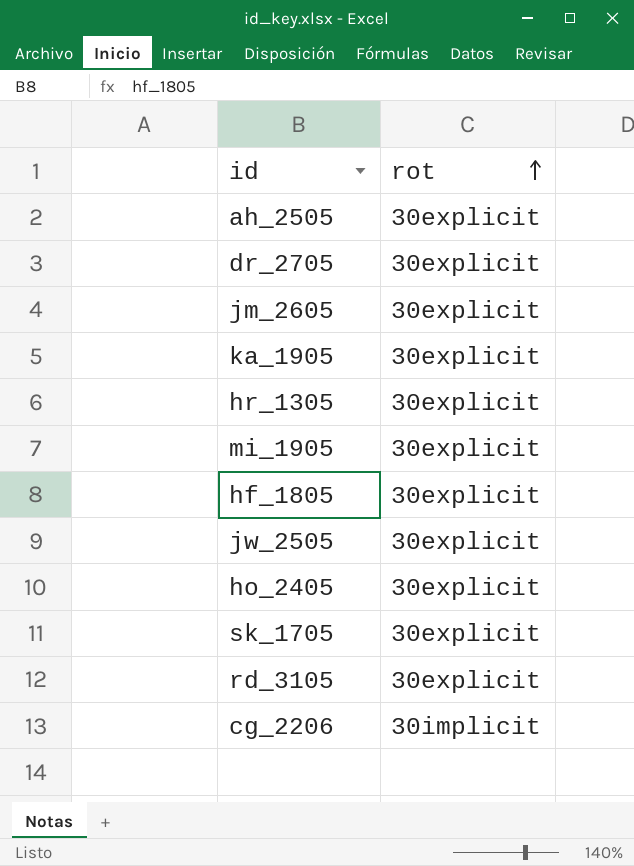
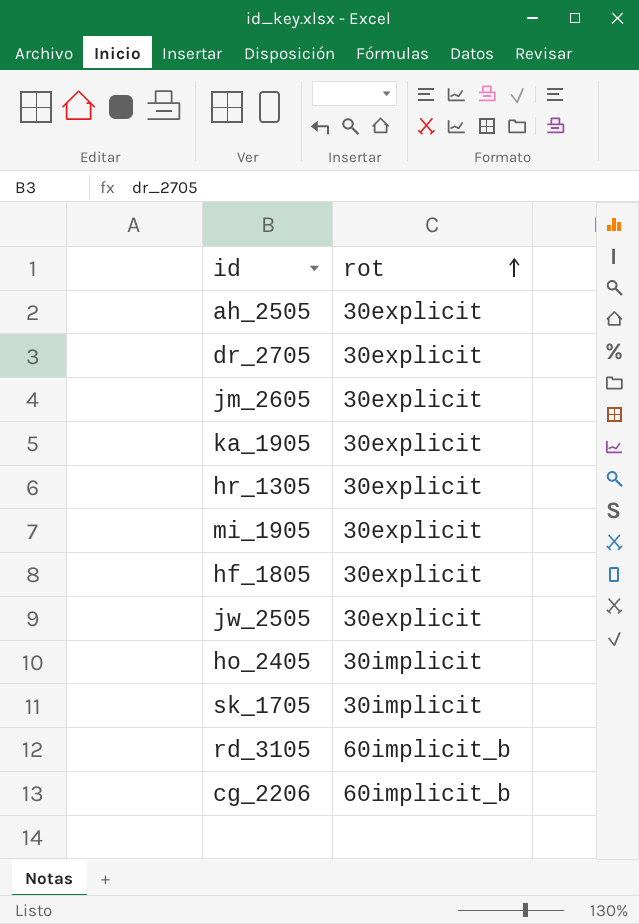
ho_2405 | rot: 30explicit -> 30implicit
sk_1705 | rot: 30explicit -> 30implicit
rd_3105 | rot: 30explicit -> 60implicit_b
cg_2206 | rot: 30implicit -> 60implicit_b

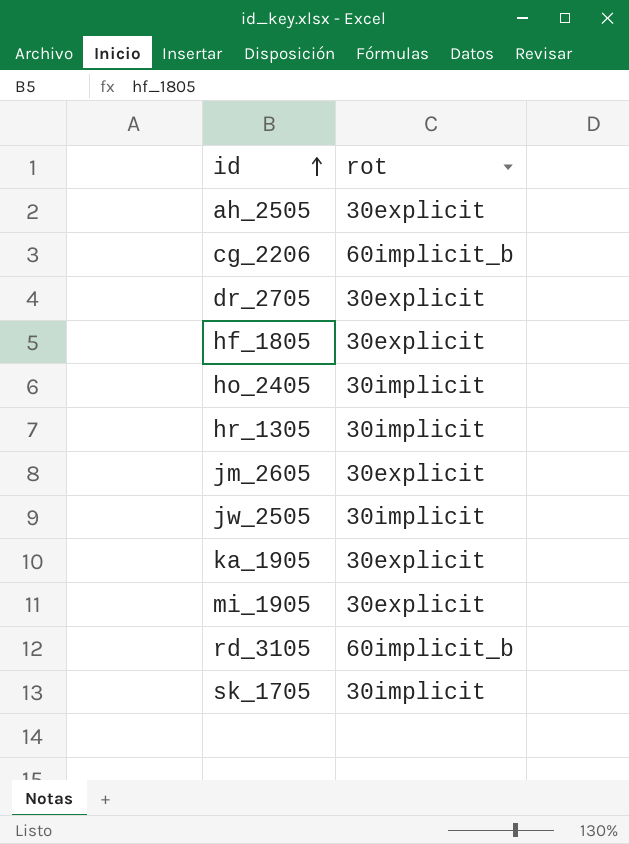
row order: rot ascending -> id ascending
hr_1305 | rot: 30explicit -> 30implicit
jw_2505 | rot: 30explicit -> 30implicit

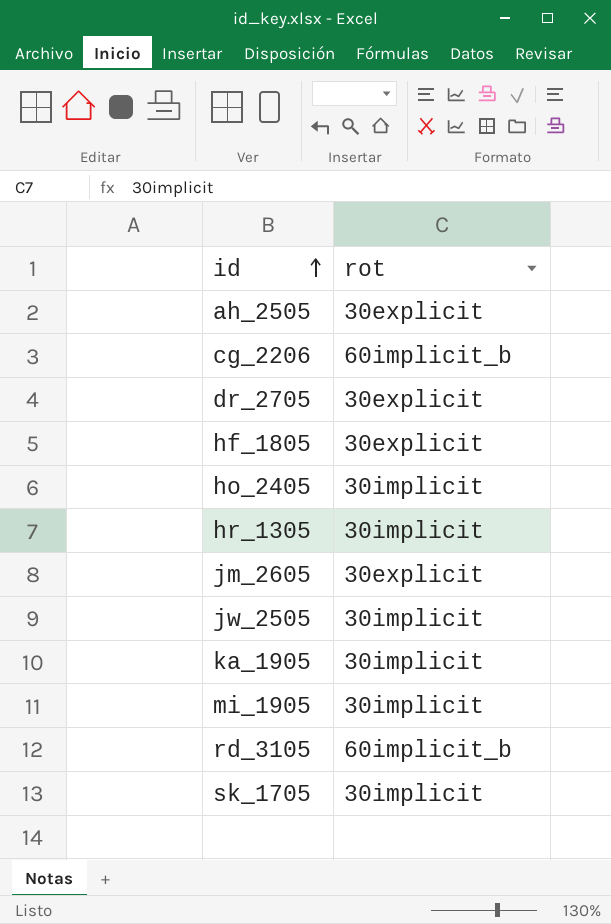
ka_1905 | rot: 30explicit -> 30implicit
mi_1905 | rot: 30explicit -> 30implicit

